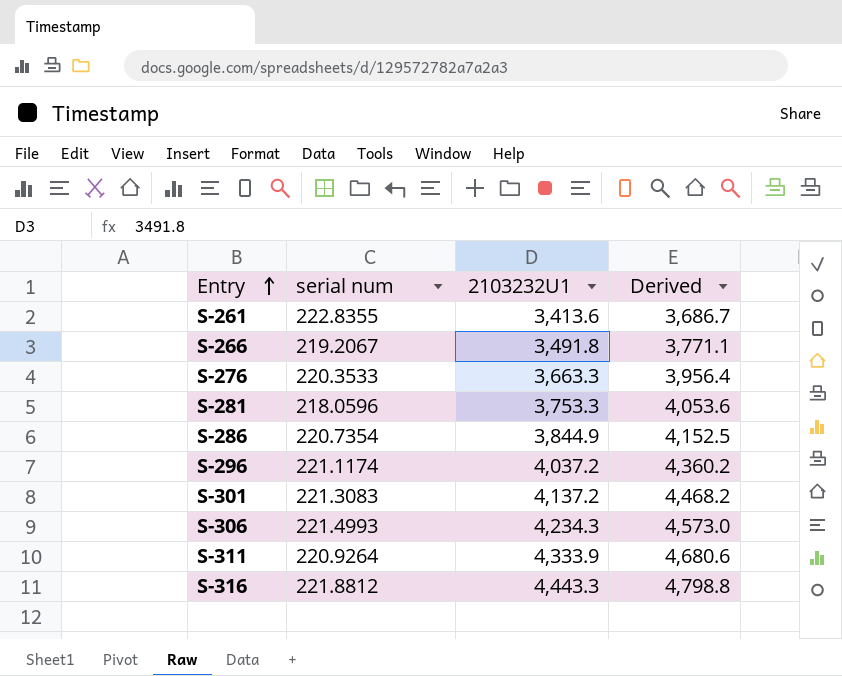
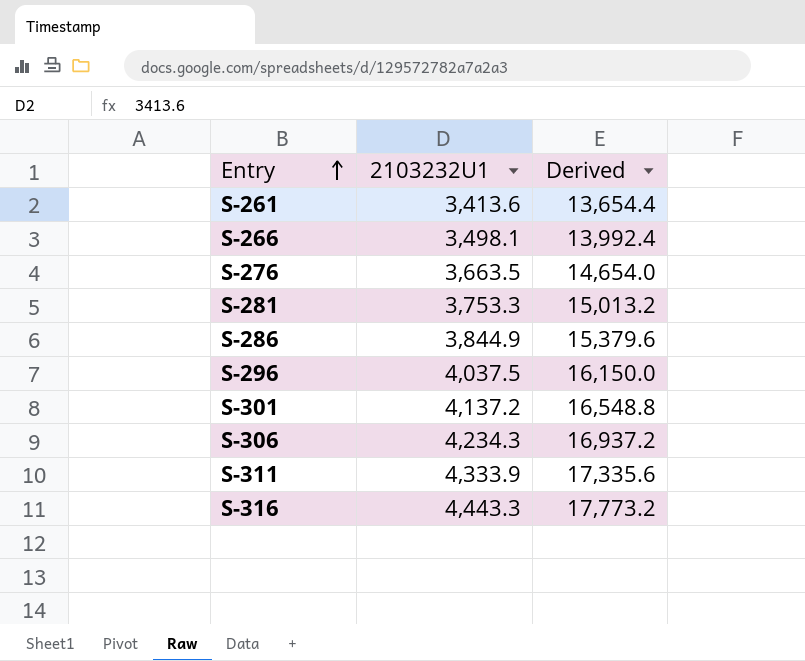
column serial num | position: 2 -> none
column Derived | formula: [2103232U1] * 1.08 -> [2103232U1] * 4
S-266 | 2103232U1: 3,491.8 -> 3,498.1
S-276 | 2103232U1: 3,663.3 -> 3,663.5
S-296 | 2103232U1: 4,037.2 -> 4,037.5

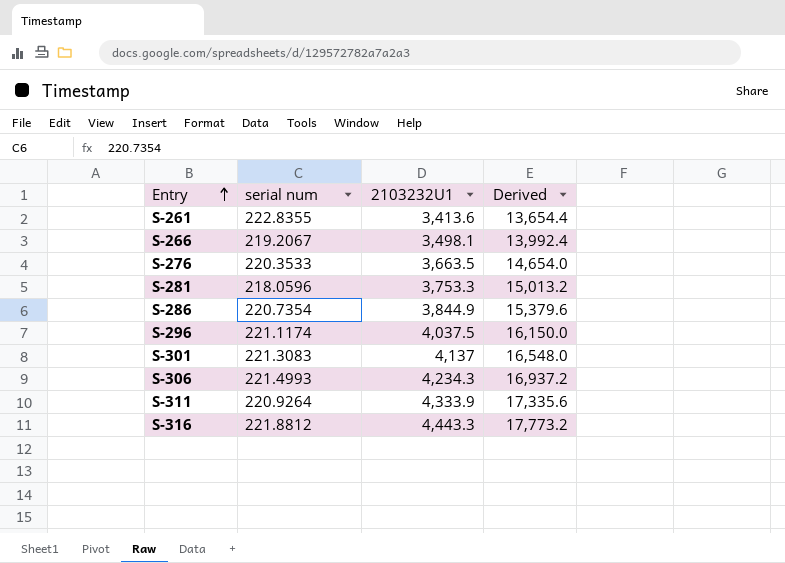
column serial num | position: none -> 2
S-301 | 2103232U1: 4,137.2 -> 4,137
S-301 | Derived: 16,548.8 -> 16,548.0

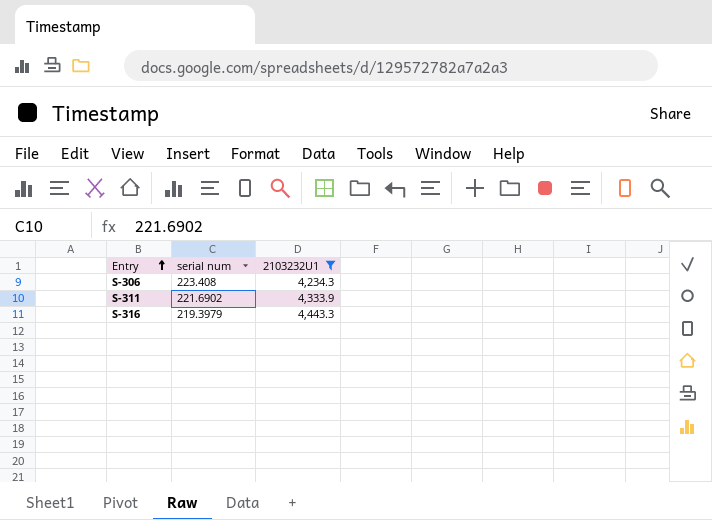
filter: none -> 2103232U1 >= 4,234.3
column Derived | formula: [2103232U1] * 4 -> none
S-306 | serial num: 221.4993 -> 223.408
S-311 | serial num: 220.9264 -> 221.6902
S-316 | serial num: 221.8812 -> 219.3979

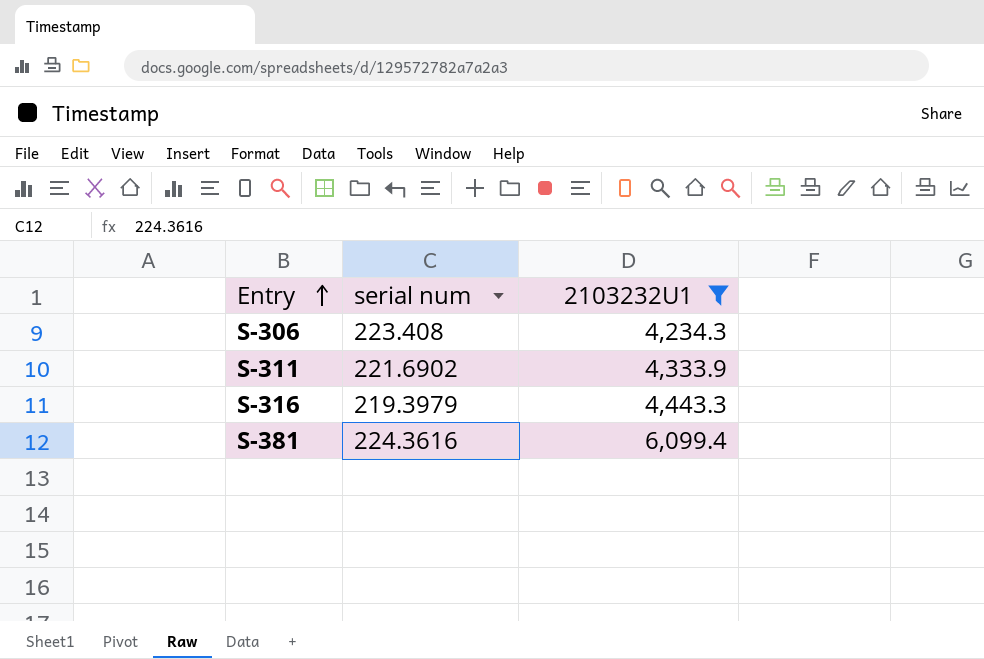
row S-381: none -> 224.3616 | 6,099.4

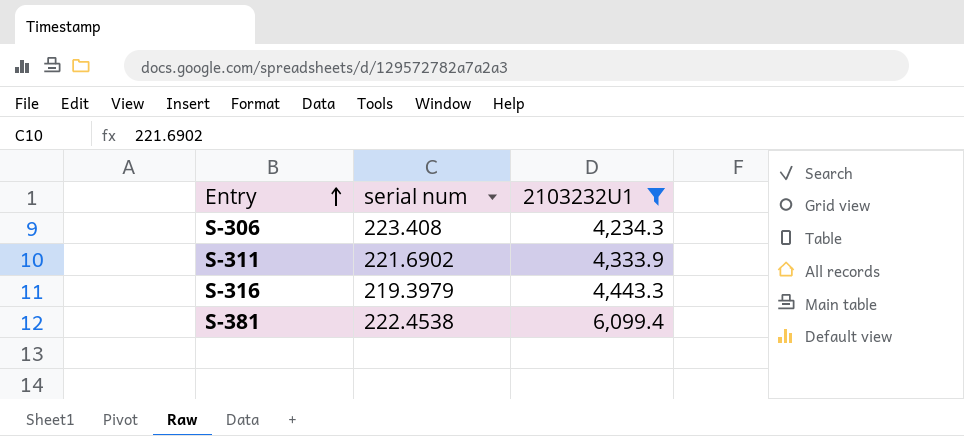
S-381 | serial num: 224.3616 -> 222.4538

